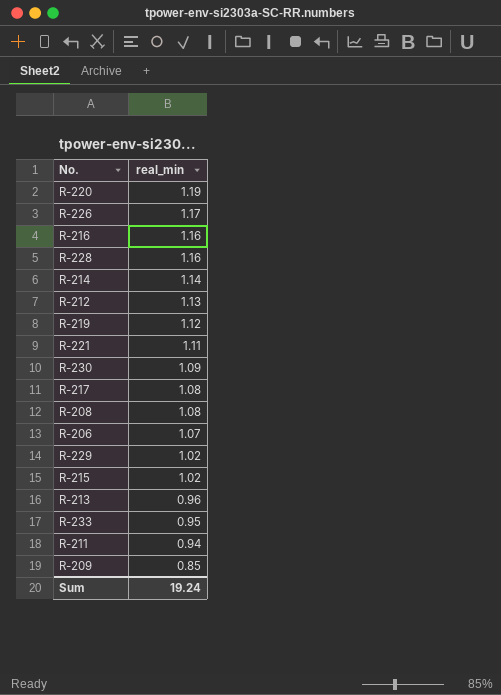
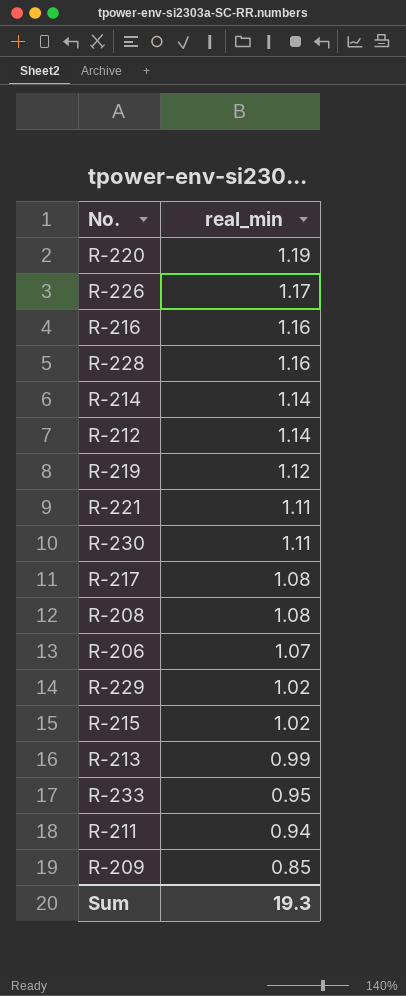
R-212 | real_min: 1.13 -> 1.14
R-230 | real_min: 1.09 -> 1.11
R-213 | real_min: 0.96 -> 0.99
Sum | real_min: 19.24 -> 19.3

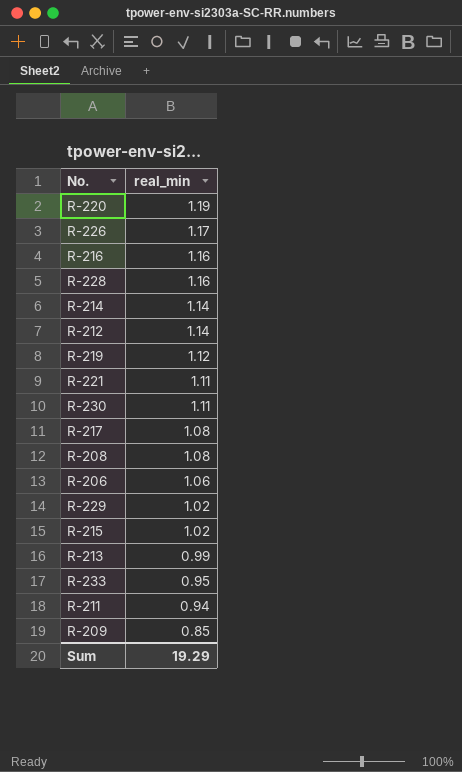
R-206 | real_min: 1.07 -> 1.06
Sum | real_min: 19.3 -> 19.29

